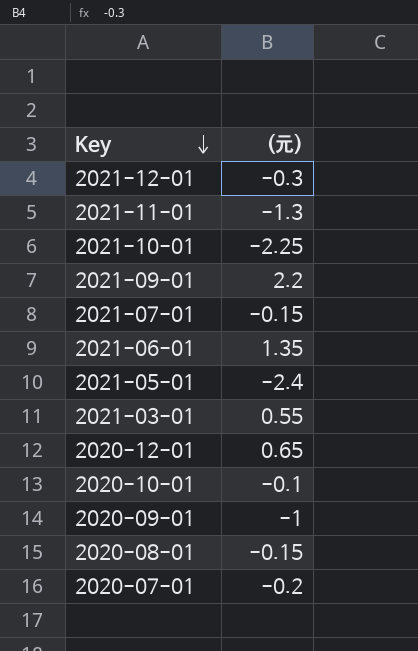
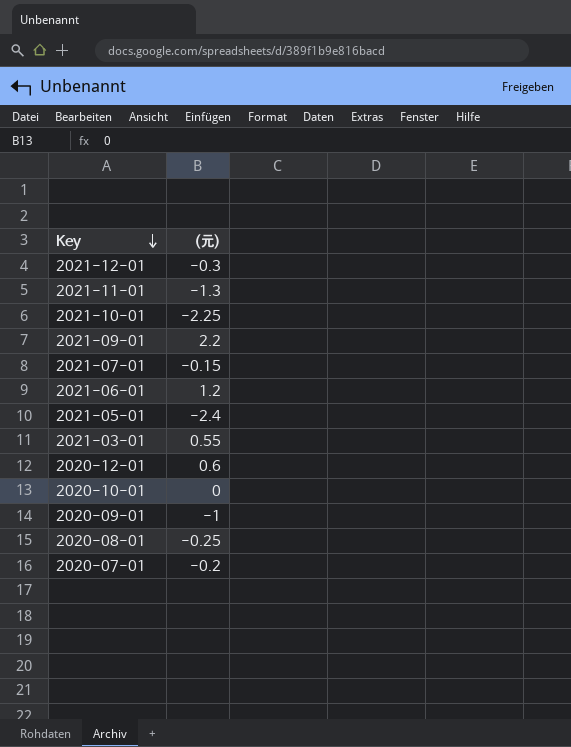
2021-06-01 | (元): 1.35 -> 1.2
2020-12-01 | (元): 0.65 -> 0.6
2020-10-01 | (元): -0.1 -> 0
2020-08-01 | (元): -0.15 -> -0.25

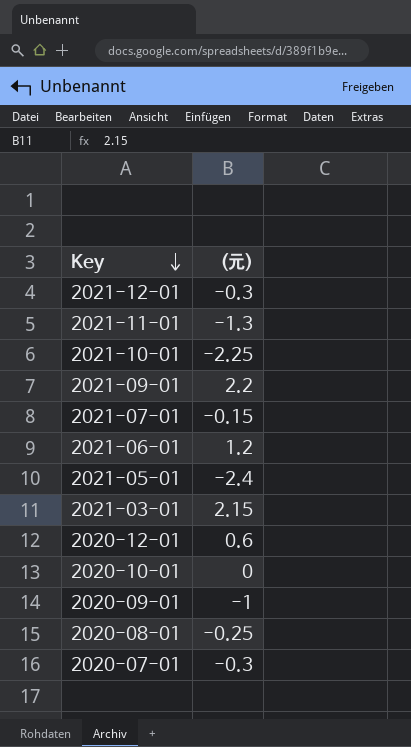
2021-03-01 | (元): 0.55 -> 2.15
2020-07-01 | (元): -0.2 -> -0.3

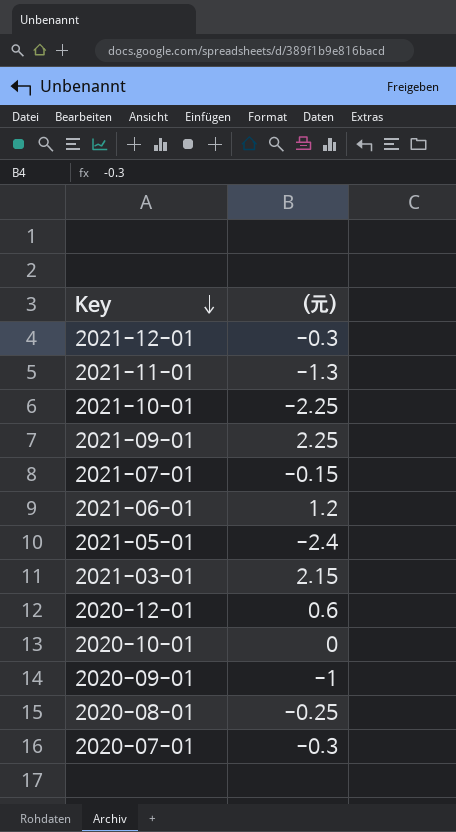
2021-09-01 | (元): 2.2 -> 2.25

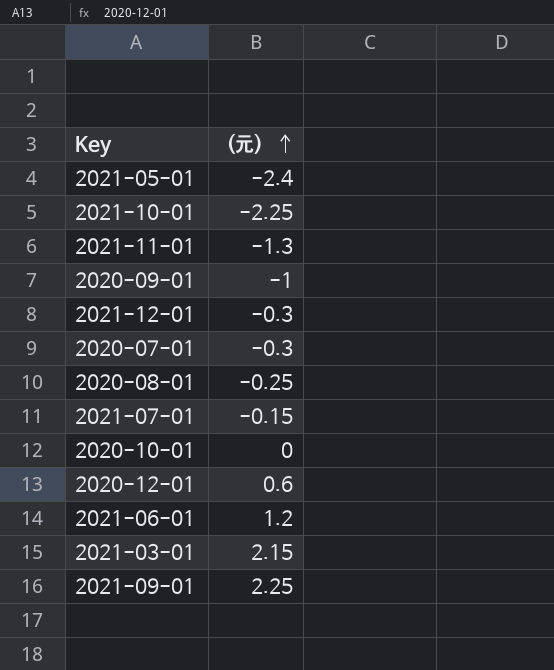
row order: Key descending -> (元) ascending

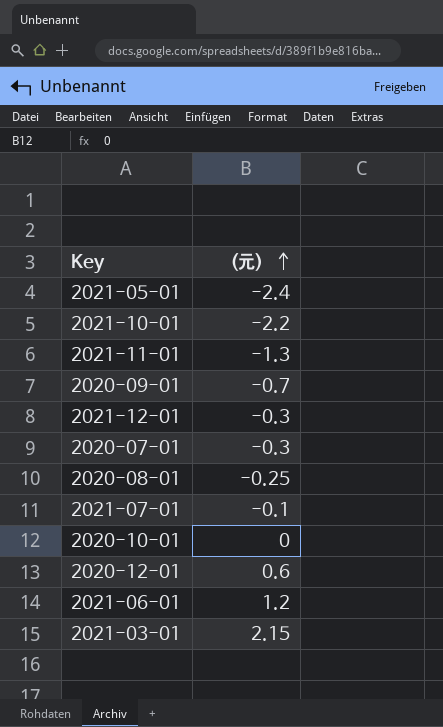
row 2021-09-01: 2.25 -> none
2021-10-01 | (元): -2.25 -> -2.2
2020-09-01 | (元): -1 -> -0.7
2021-07-01 | (元): -0.15 -> -0.1

